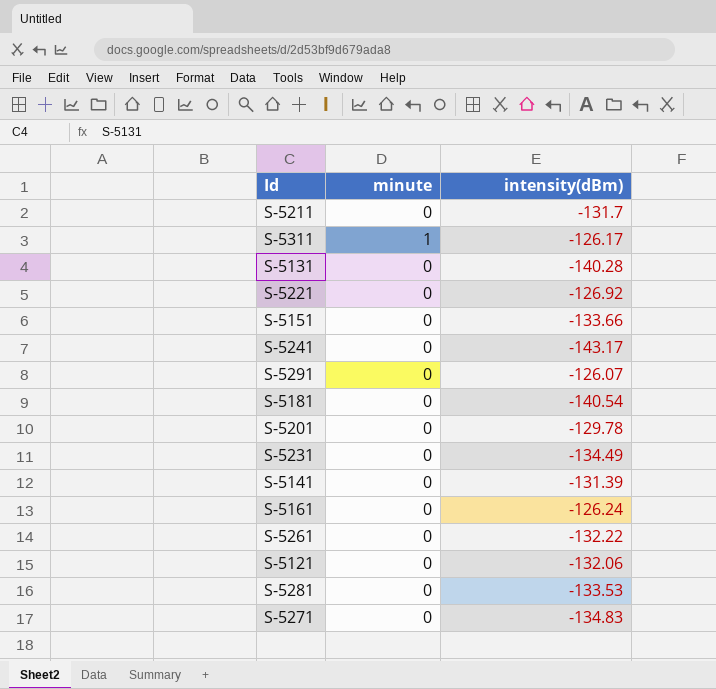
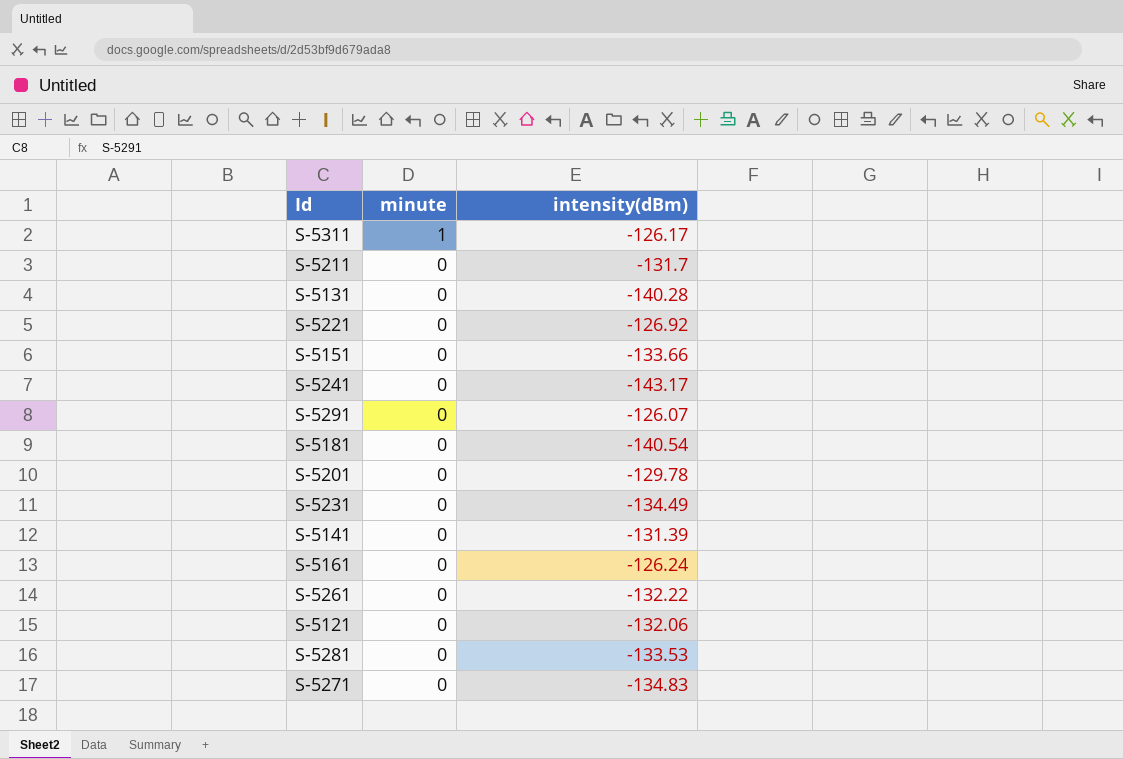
row order: none -> minute descending

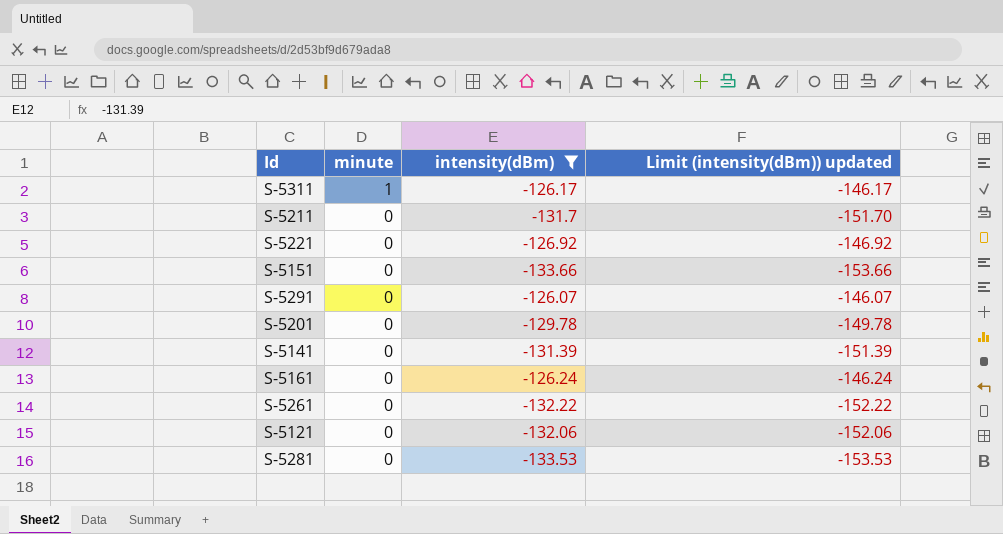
filter: none -> intensity(dBm) >= -133.66
column Limit (intensity(dBm)) updated | formula: none -> [intensity(dBm)] - 20

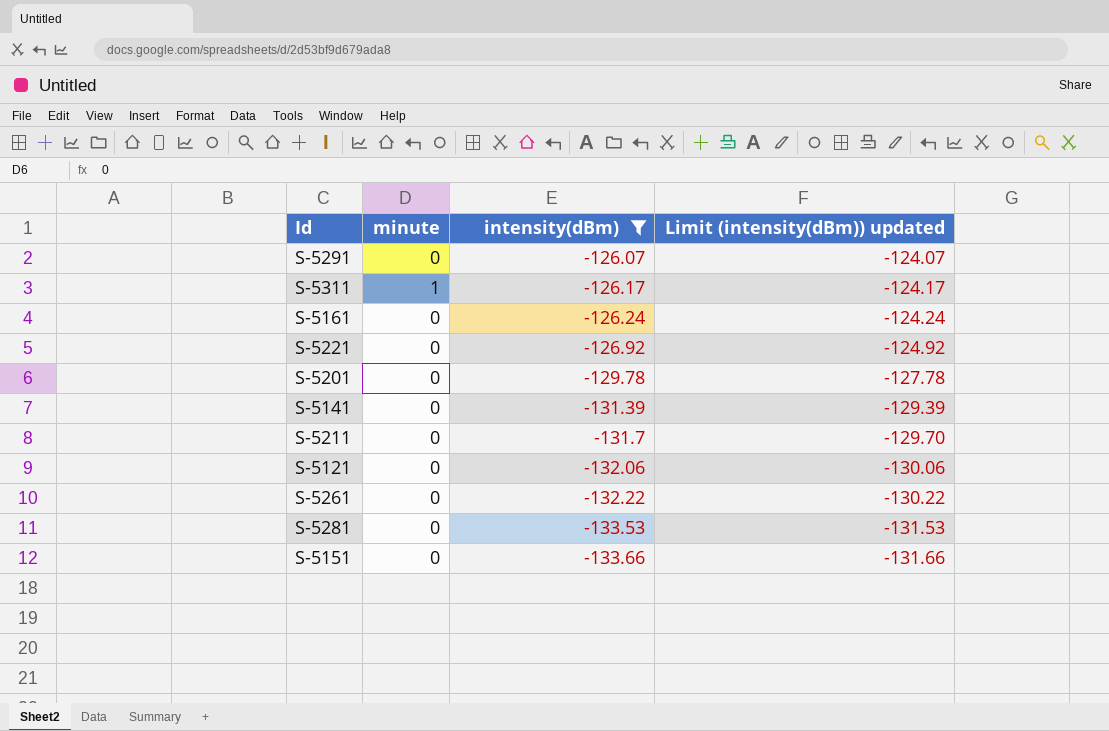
row order: minute descending -> intensity(dBm) descending
column Limit (intensity(dBm)) updated | formula: [intensity(dBm)] - 20 -> [intensity(dBm)] + 2

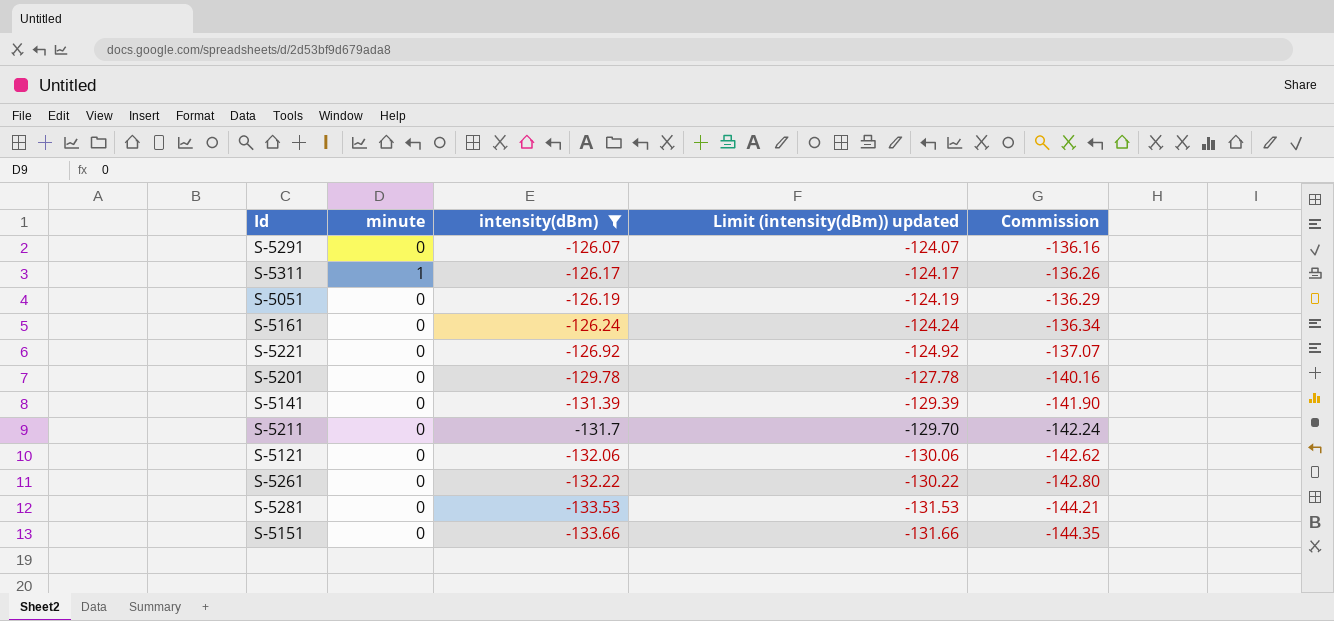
column Commission | formula: none -> [intensity(dBm)] * 1.08
row S-5051: none -> 0 | -126.19 | -124.19 | -136.29

